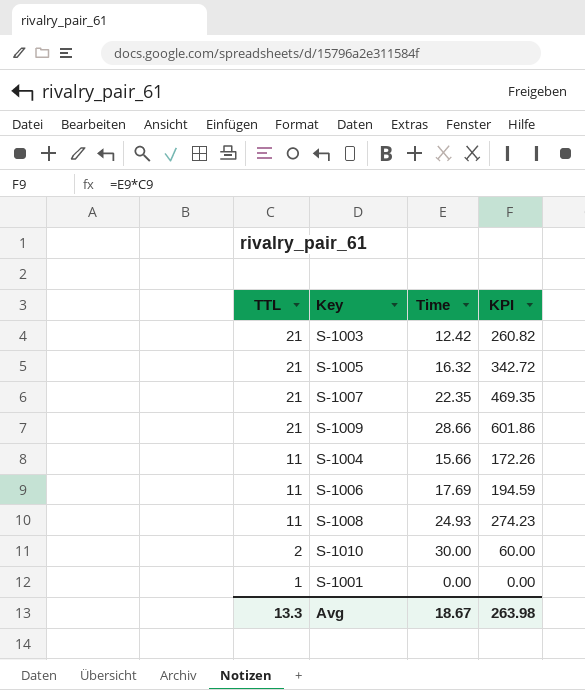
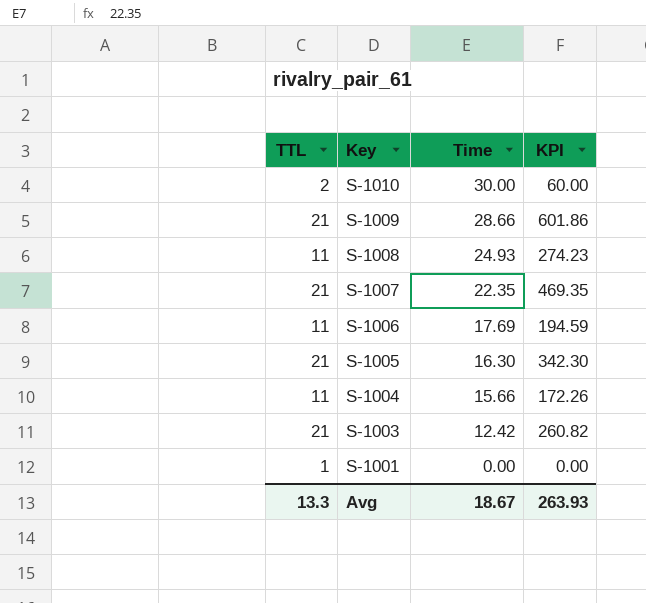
row order: TTL descending -> Key descending
S-1005 | Time: 16.32 -> 16.30
S-1005 | KPI: 342.72 -> 342.30
Avg | KPI: 263.98 -> 263.93

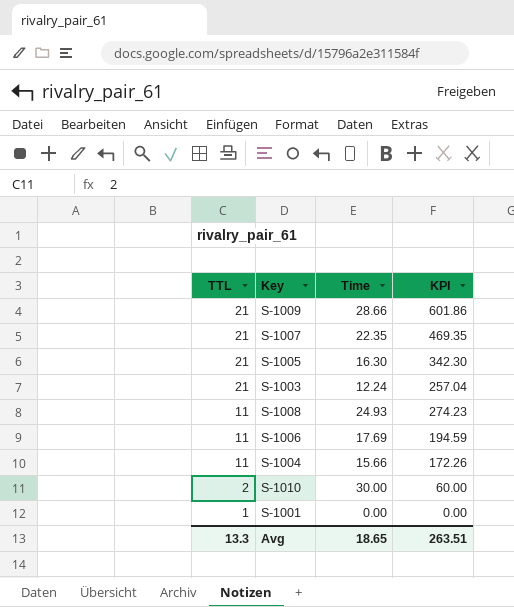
row order: Key descending -> TTL descending
S-1003 | Time: 12.42 -> 12.24
S-1003 | KPI: 260.82 -> 257.04
Avg | Time: 18.67 -> 18.65
Avg | KPI: 263.93 -> 263.51

